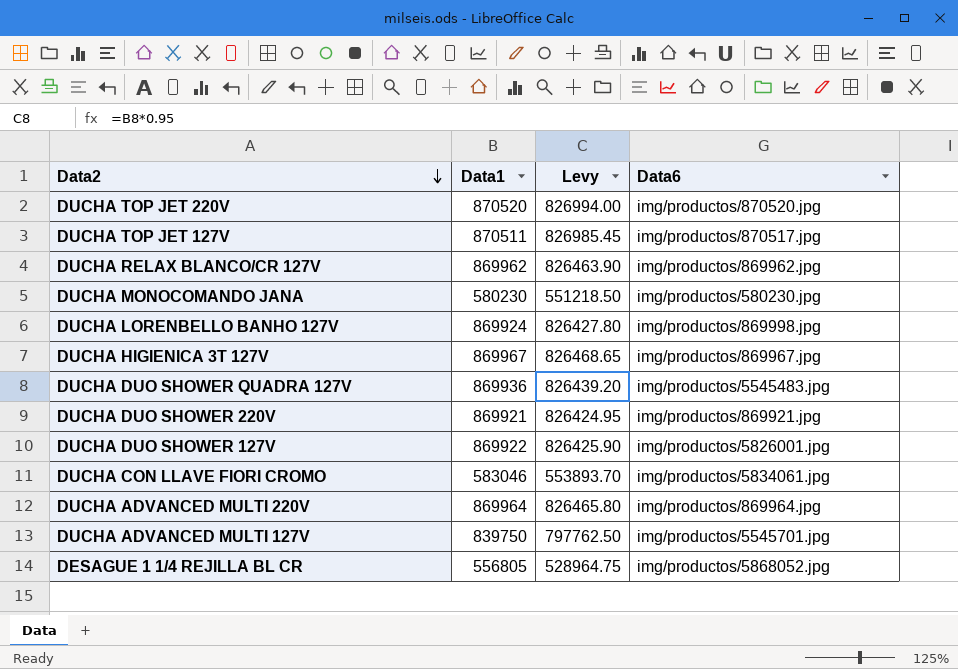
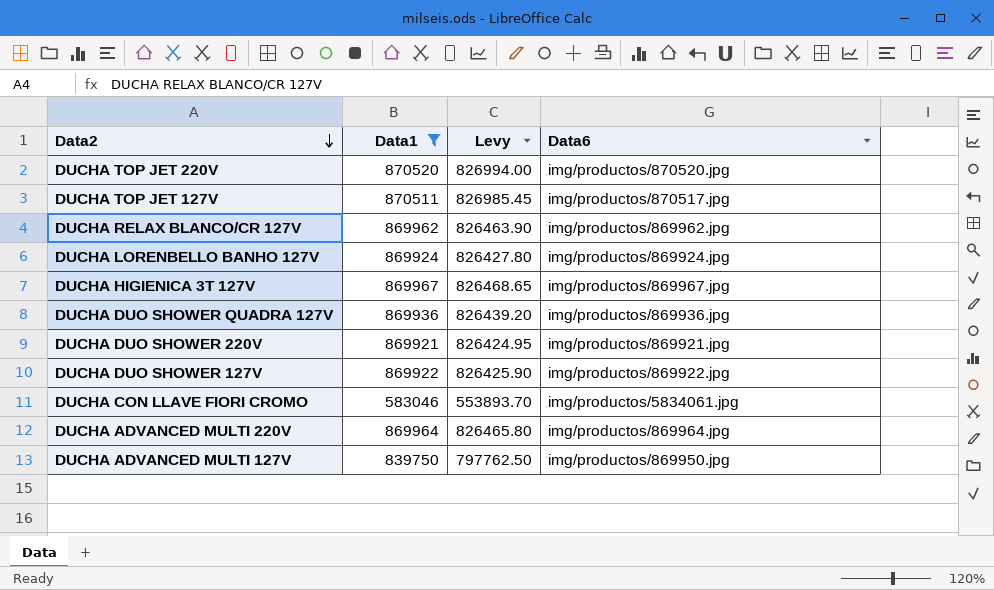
filter: none -> Data1 >= 583046
DUCHA LORENBELLO BANHO 127V | Data6: img/productos/869998.jpg -> img/productos/869924.jpg
DUCHA DUO SHOWER QUADRA 127V | Data6: img/productos/5545483.jpg -> img/productos/869936.jpg
DUCHA DUO SHOWER 127V | Data6: img/productos/5826001.jpg -> img/productos/869922.jpg
DUCHA ADVANCED MULTI 127V | Data6: img/productos/5545701.jpg -> img/productos/869950.jpg

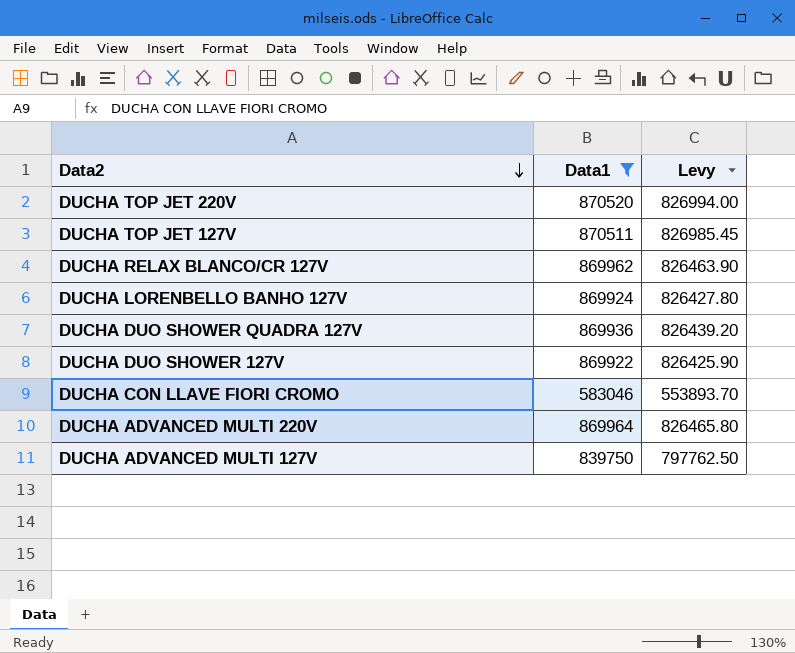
column Data6 | position: 4 -> none
row DUCHA HIGIENICA 3T 127V: 869967 | 826468.65 | img/productos/869967.jpg -> none
row DUCHA DUO SHOWER 220V: 869921 | 826424.95 | img/productos/869921.jpg -> none

